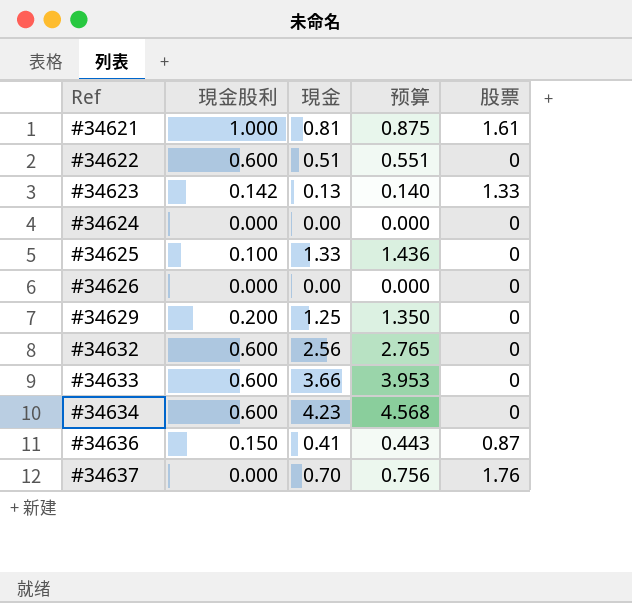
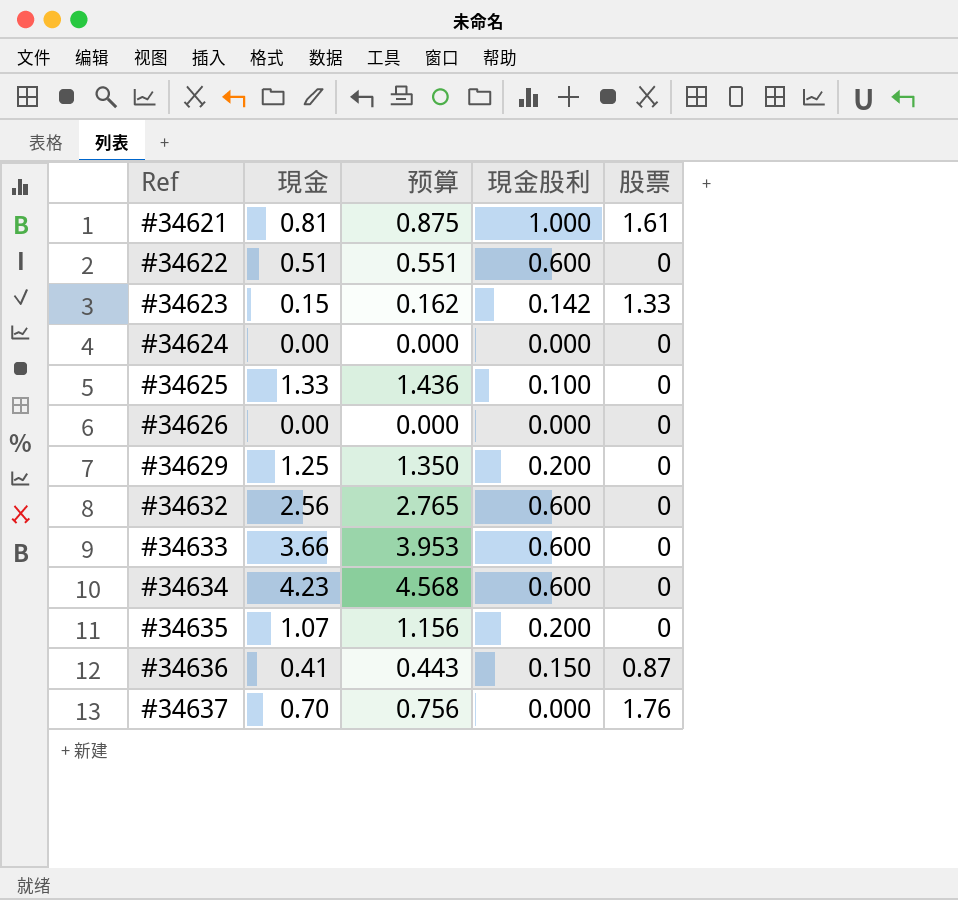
column 現金股利 | position: 2 -> 4
#34623 | 現金: 0.13 -> 0.15
#34623 | 预算: 0.140 -> 0.162
row #34635: none -> 1.07 | 1.156 | 0.200 | 0

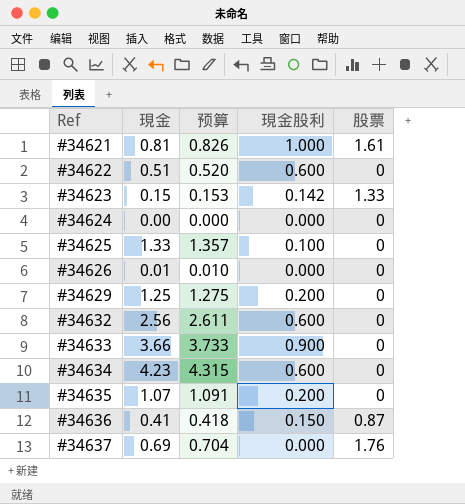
column 预算 | formula: [現金] * 1.08 -> [現金] * 1.02
#34626 | 現金: 0.00 -> 0.01
#34633 | 現金股利: 0.600 -> 0.900
#34637 | 現金: 0.70 -> 0.69

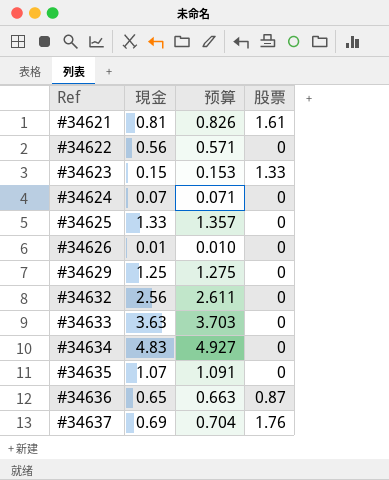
column 現金股利 | position: 4 -> none
#34622 | 現金: 0.51 -> 0.56
#34622 | 预算: 0.520 -> 0.571
#34624 | 現金: 0.00 -> 0.07
#34624 | 预算: 0.000 -> 0.071
#34633 | 現金: 3.66 -> 3.63
#34633 | 预算: 3.733 -> 3.703
#34634 | 現金: 4.23 -> 4.83
#34634 | 预算: 4.315 -> 4.927
#34636 | 現金: 0.41 -> 0.65
#34636 | 预算: 0.418 -> 0.663

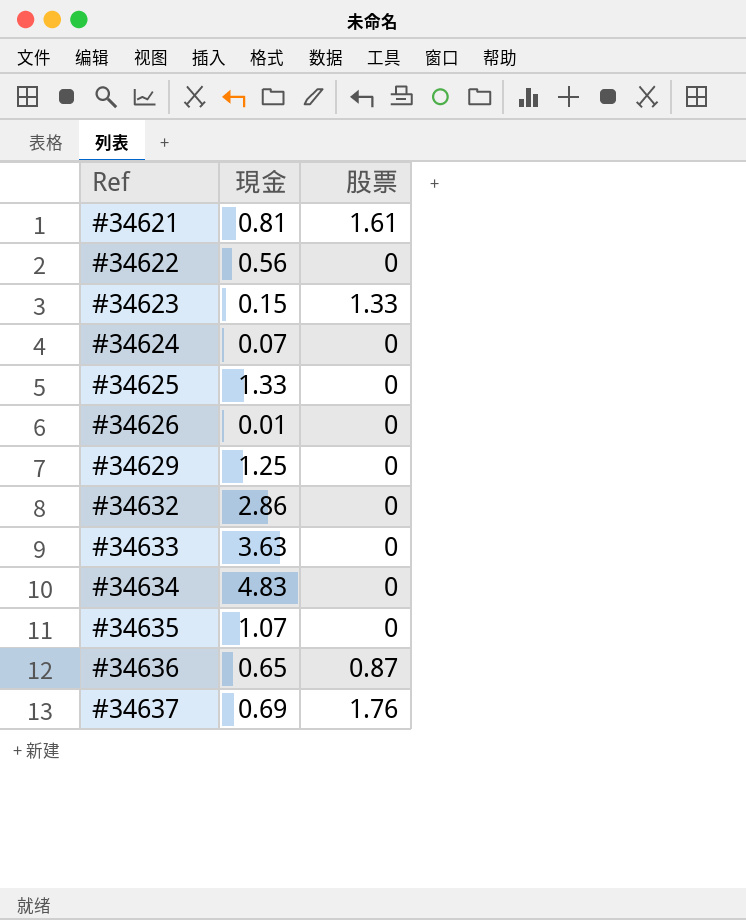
column 预算 | formula: [現金] * 1.02 -> none
#34632 | 現金: 2.56 -> 2.86

